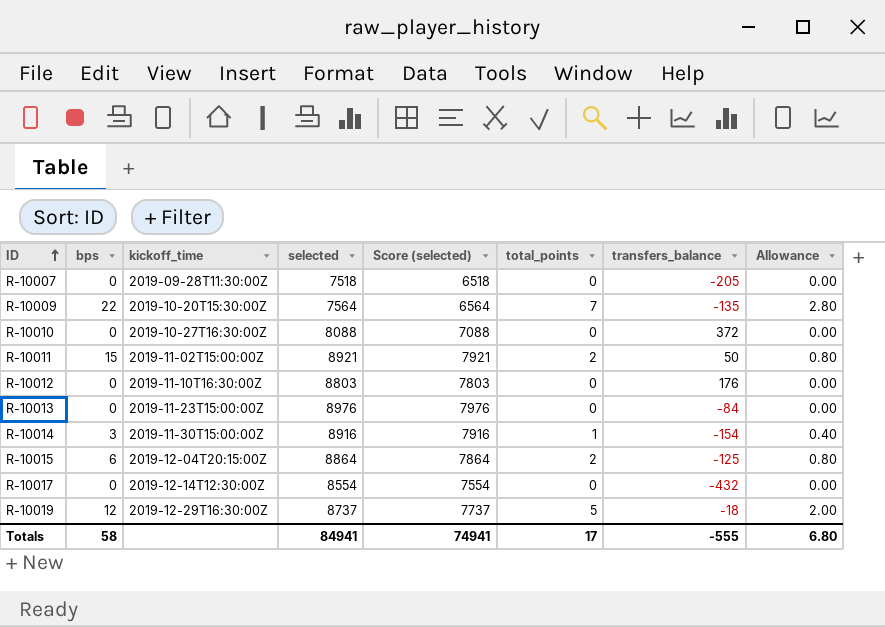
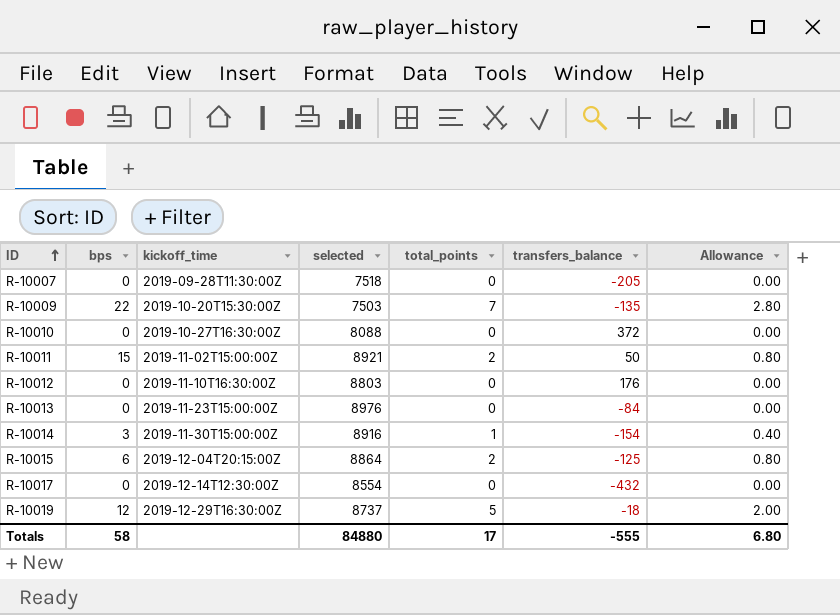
column Score (selected) | formula: [selected] - 1000 -> none
R-10009 | selected: 7564 -> 7503
Totals | selected: 84941 -> 84880

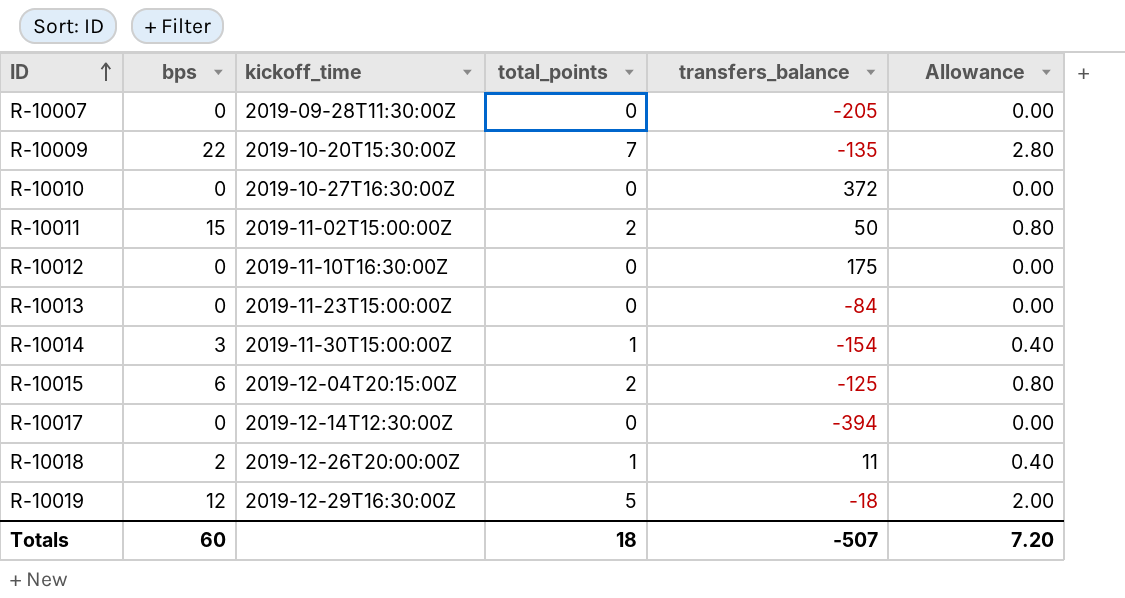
column selected | position: 4 -> none
R-10012 | transfers_balance: 176 -> 175
R-10017 | transfers_balance: -432 -> -394
row R-10018: none -> 2 | 2019-12-26T20:00:00Z | 1 | 11 | 0.40
Totals | bps: 58 -> 60
Totals | total_points: 17 -> 18
Totals | transfers_balance: -555 -> -507
Totals | Allowance: 6.80 -> 7.20

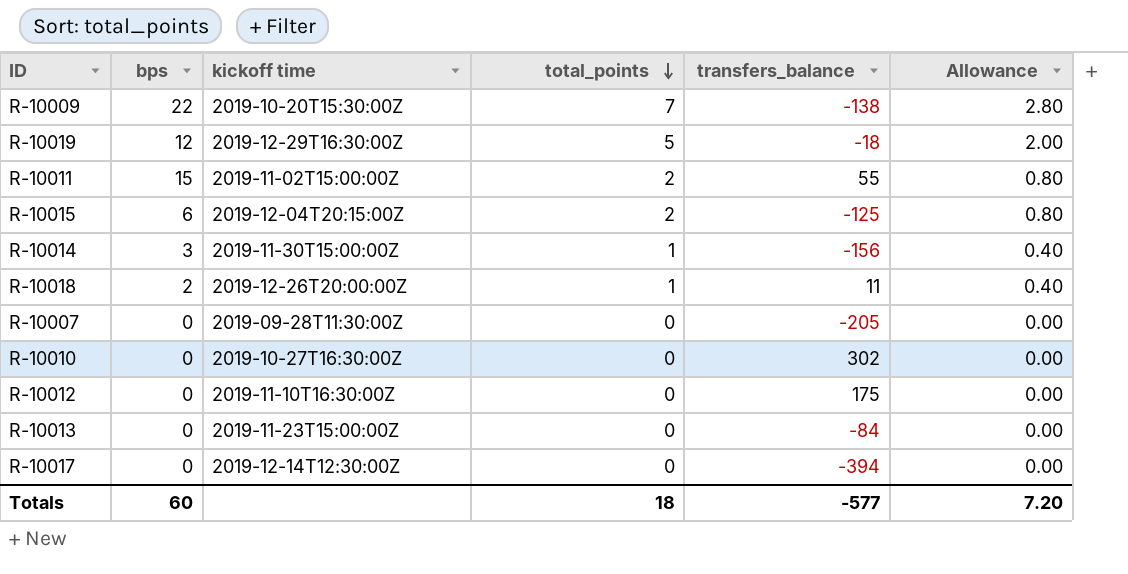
row order: ID ascending -> total_points descending
column name: kickoff_time -> kickoff time
R-10009 | transfers_balance: -135 -> -138
R-10011 | transfers_balance: 50 -> 55
R-10014 | transfers_balance: -154 -> -156
R-10010 | transfers_balance: 372 -> 302
Totals | transfers_balance: -507 -> -577

